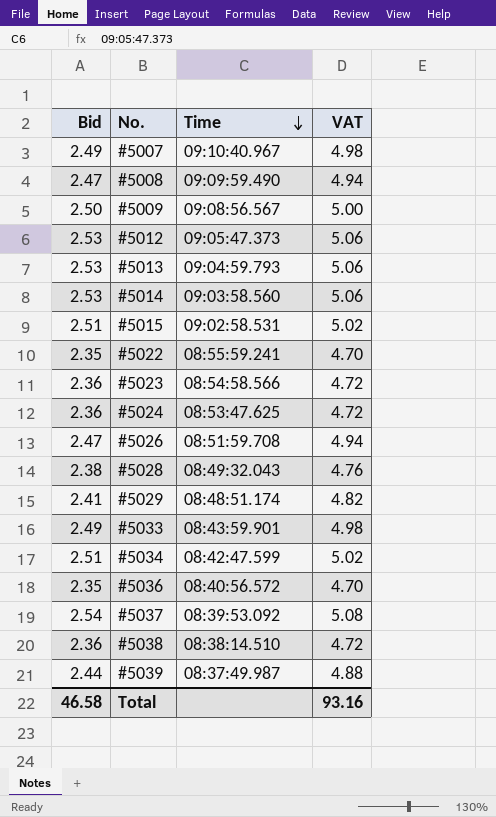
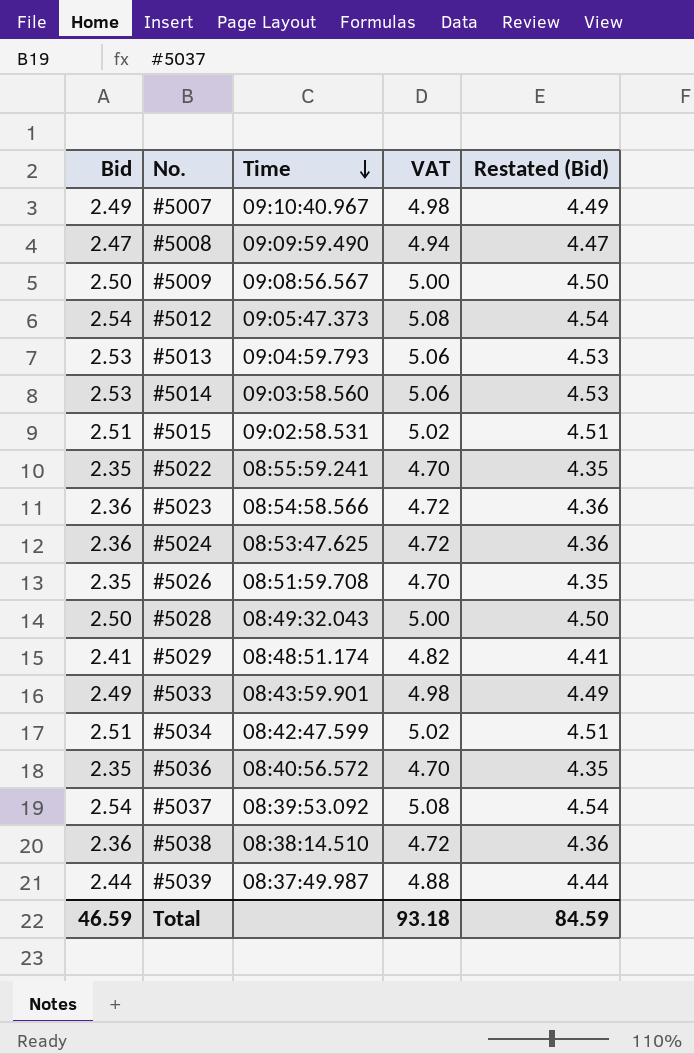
column Restated (Bid) | formula: none -> [Bid] + 2
#5012 | Bid: 2.53 -> 2.54
#5012 | VAT: 5.06 -> 5.08
#5026 | Bid: 2.47 -> 2.35
#5026 | VAT: 4.94 -> 4.70
#5028 | Bid: 2.38 -> 2.50
#5028 | VAT: 4.76 -> 5.00
Total | Bid: 46.58 -> 46.59
Total | VAT: 93.16 -> 93.18

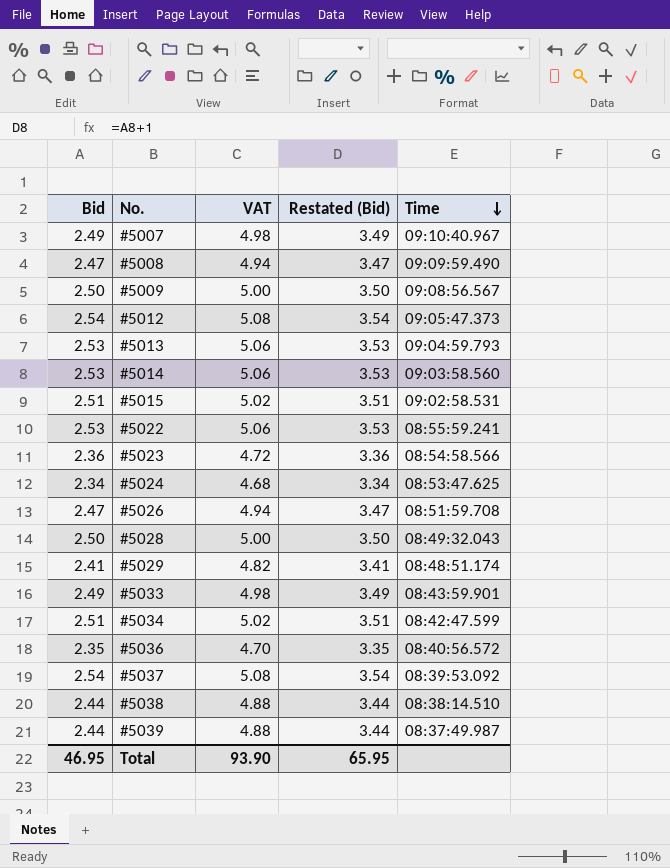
column Restated (Bid) | formula: [Bid] + 2 -> [Bid] + 1
column Time | position: 3 -> 5
#5022 | Bid: 2.35 -> 2.53
#5022 | VAT: 4.70 -> 5.06
#5024 | Bid: 2.36 -> 2.34
#5024 | VAT: 4.72 -> 4.68
#5026 | Bid: 2.35 -> 2.47
#5026 | VAT: 4.70 -> 4.94
#5038 | Bid: 2.36 -> 2.44
#5038 | VAT: 4.72 -> 4.88
Total | Bid: 46.59 -> 46.95
Total | VAT: 93.18 -> 93.90
Total | Restated (Bid): 84.59 -> 65.95

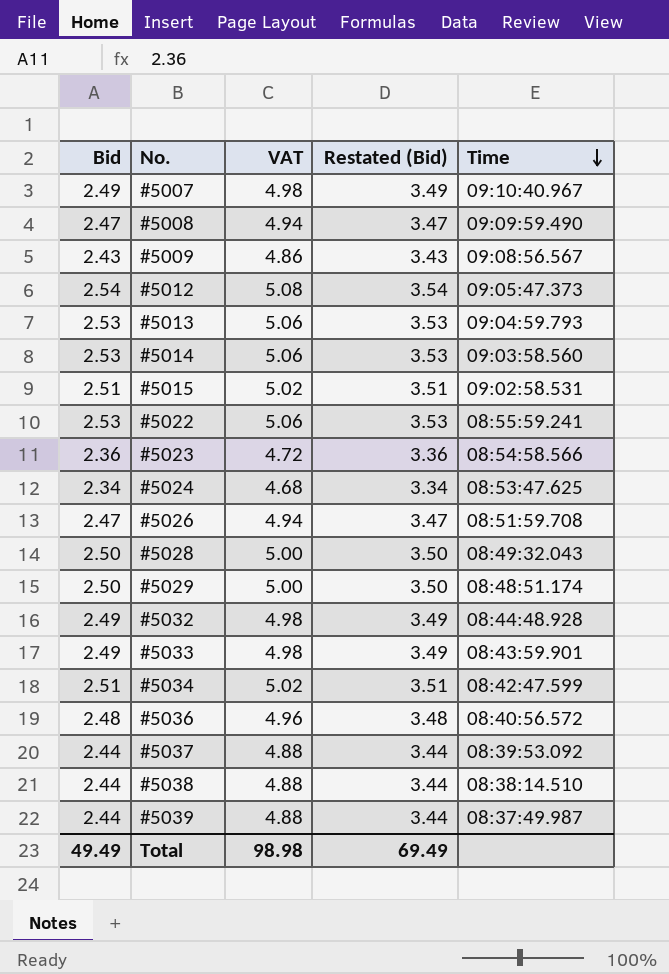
#5009 | Bid: 2.50 -> 2.43
#5009 | VAT: 5.00 -> 4.86
#5009 | Restated (Bid): 3.50 -> 3.43
#5029 | Bid: 2.41 -> 2.50
#5029 | VAT: 4.82 -> 5.00
#5029 | Restated (Bid): 3.41 -> 3.50
row #5032: none -> 2.49 | 4.98 | 3.49 | 08:44:48.928
#5036 | Bid: 2.35 -> 2.48
#5036 | VAT: 4.70 -> 4.96
#5036 | Restated (Bid): 3.35 -> 3.48
#5037 | Bid: 2.54 -> 2.44
#5037 | VAT: 5.08 -> 4.88
#5037 | Restated (Bid): 3.54 -> 3.44
Total | Bid: 46.95 -> 49.49
Total | VAT: 93.90 -> 98.98
Total | Restated (Bid): 65.95 -> 69.49

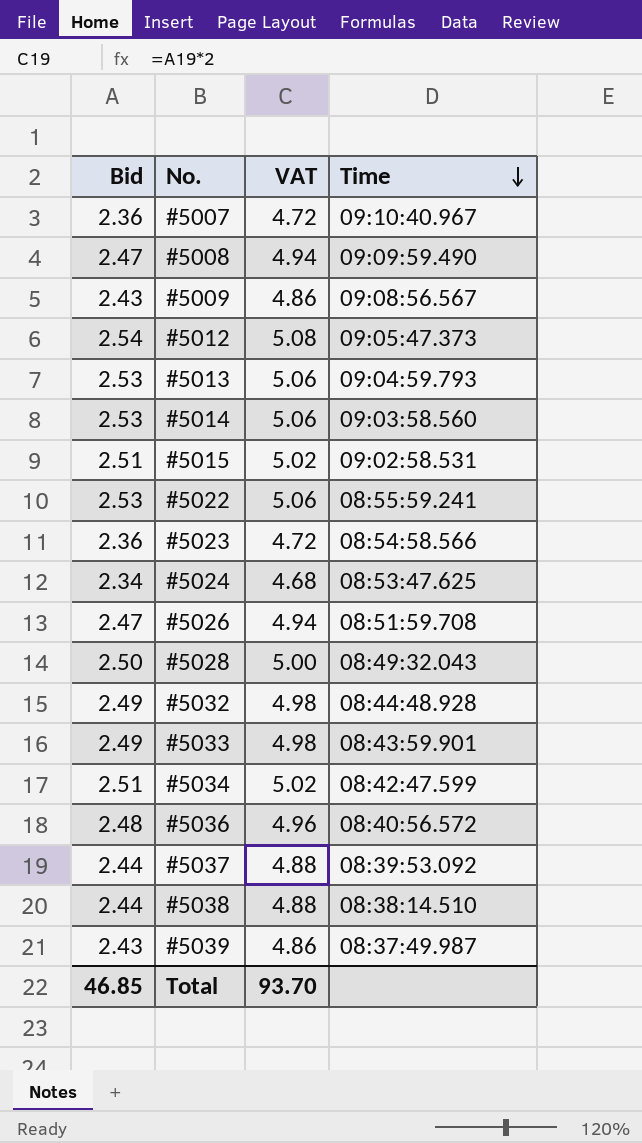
column Restated (Bid) | formula: [Bid] + 1 -> none
row #5029: 2.50 | 5.00 | 3.50 | 08:48:51.174 -> none
#5007 | Bid: 2.49 -> 2.36
#5007 | VAT: 4.98 -> 4.72
#5039 | Bid: 2.44 -> 2.43
#5039 | VAT: 4.88 -> 4.86
Total | Bid: 49.49 -> 46.85
Total | VAT: 98.98 -> 93.70

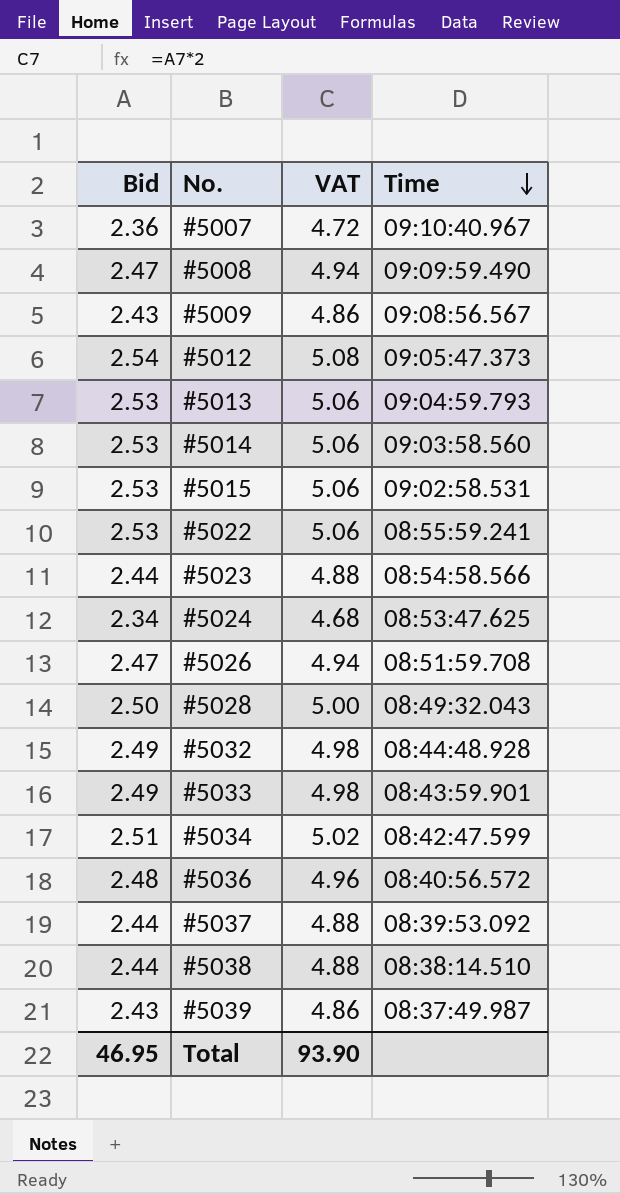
#5015 | Bid: 2.51 -> 2.53
#5015 | VAT: 5.02 -> 5.06
#5023 | Bid: 2.36 -> 2.44
#5023 | VAT: 4.72 -> 4.88
Total | Bid: 46.85 -> 46.95
Total | VAT: 93.70 -> 93.90

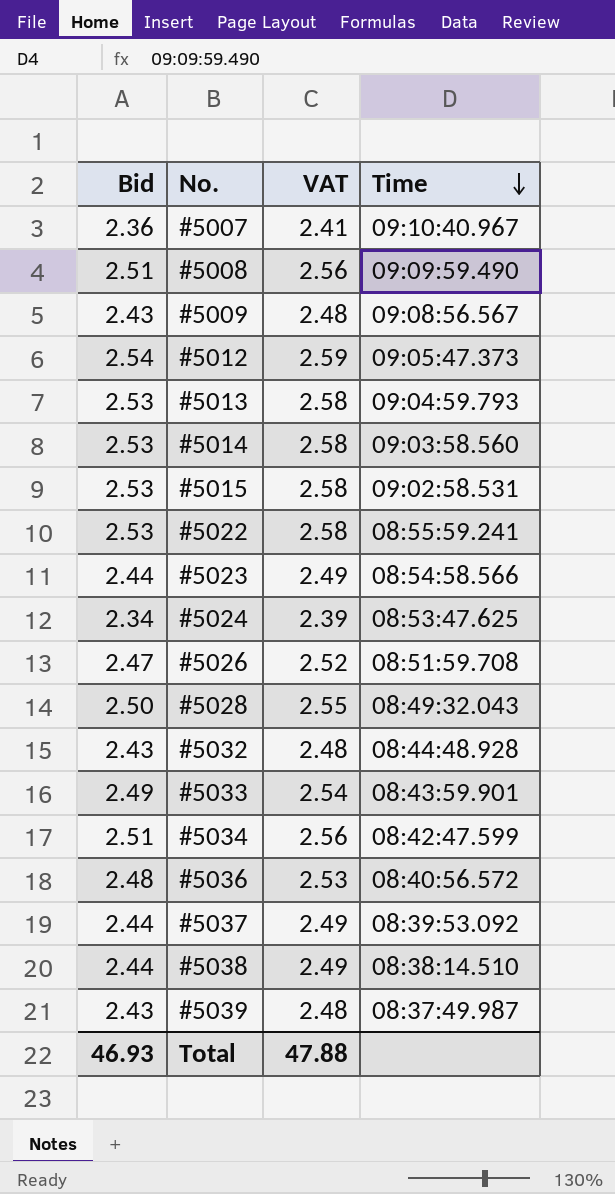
column VAT | formula: [Bid] * 2 -> [Bid] * 1.02
#5008 | Bid: 2.47 -> 2.51
#5032 | Bid: 2.49 -> 2.43
Total | Bid: 46.95 -> 46.93
Total | VAT: 93.90 -> 47.88

